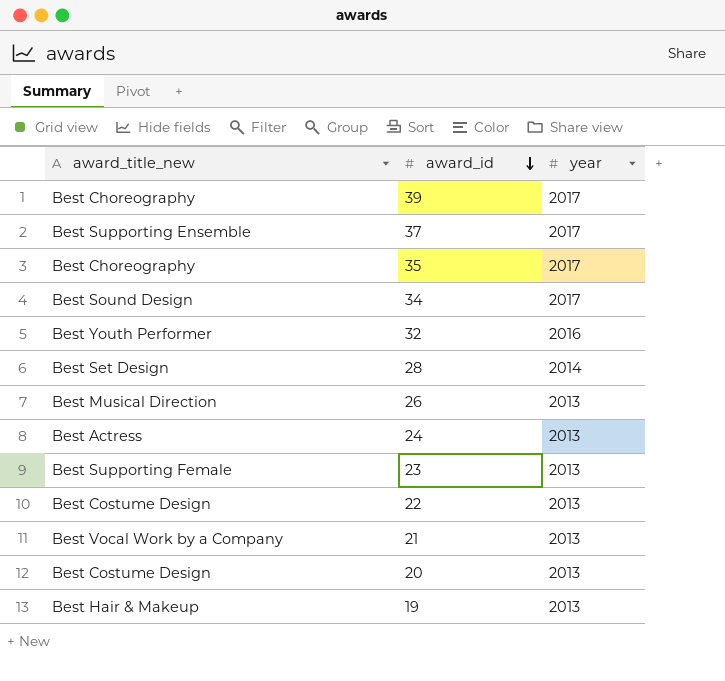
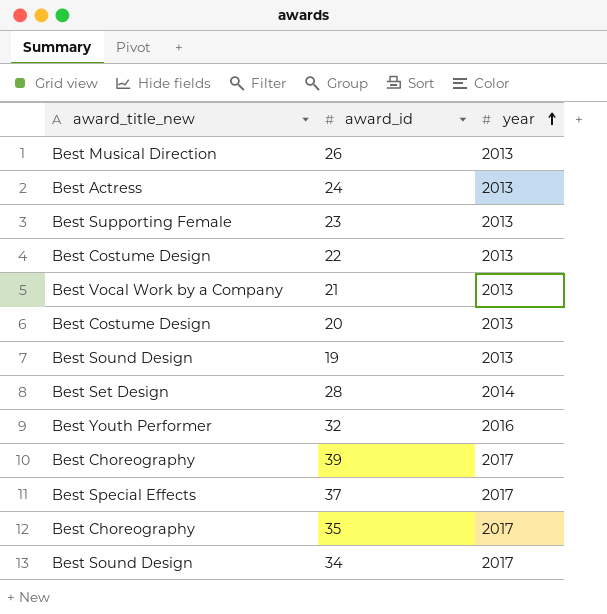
row order: award_id descending -> year ascending
19 | award_title_new: Best Hair & Makeup -> Best Sound Design
37 | award_title_new: Best Supporting Ensemble -> Best Special Effects

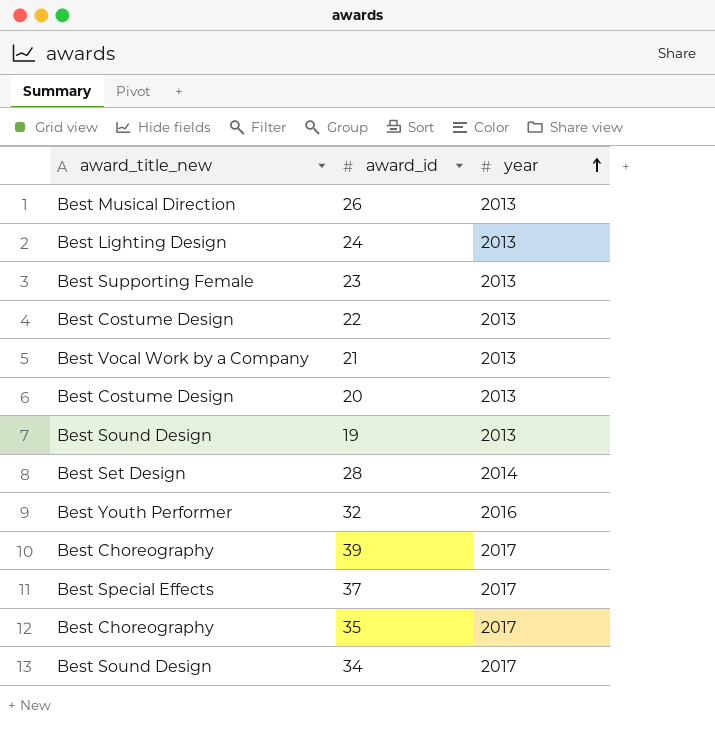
24 | award_title_new: Best Actress -> Best Lighting Design

